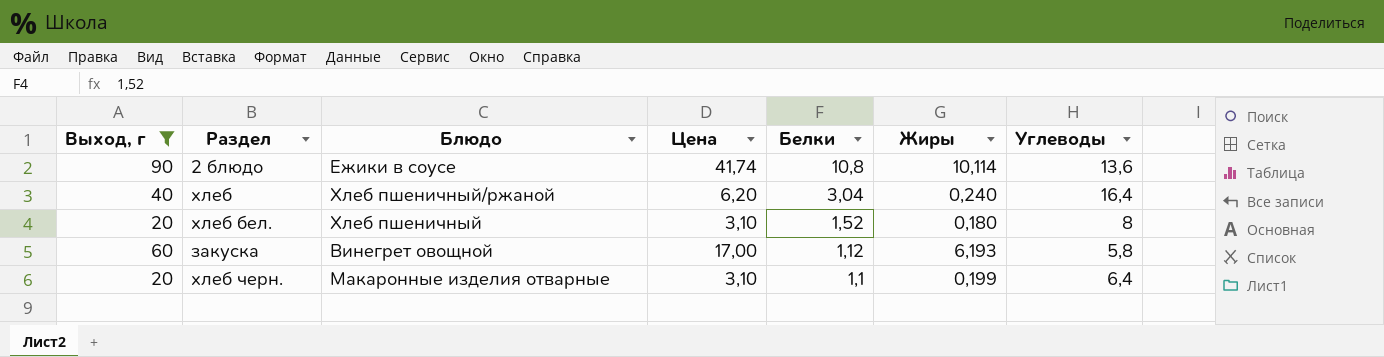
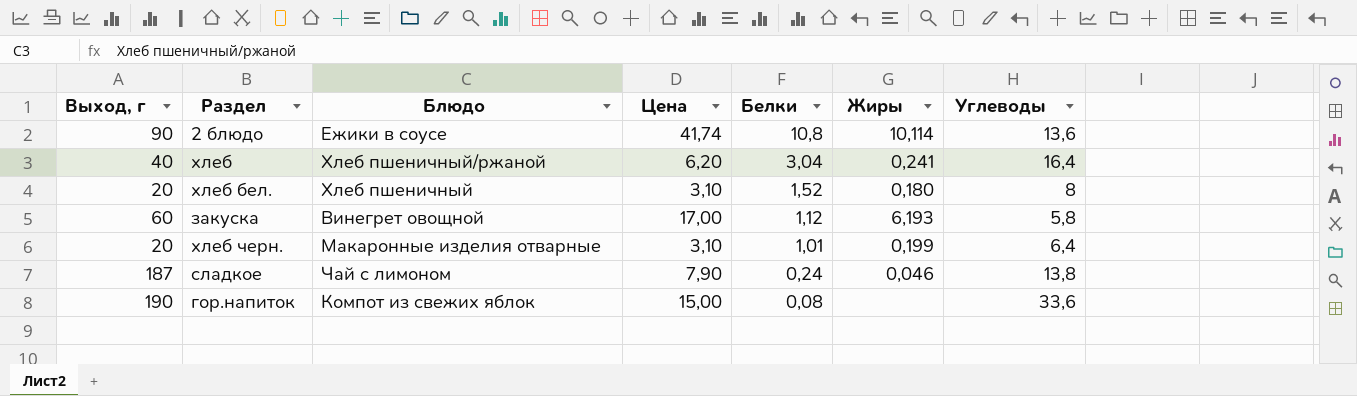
filter: Выход, г <= 90 -> none
хлеб | Жиры: 0,240 -> 0,241
хлеб черн. | Белки: 1,1 -> 1,01

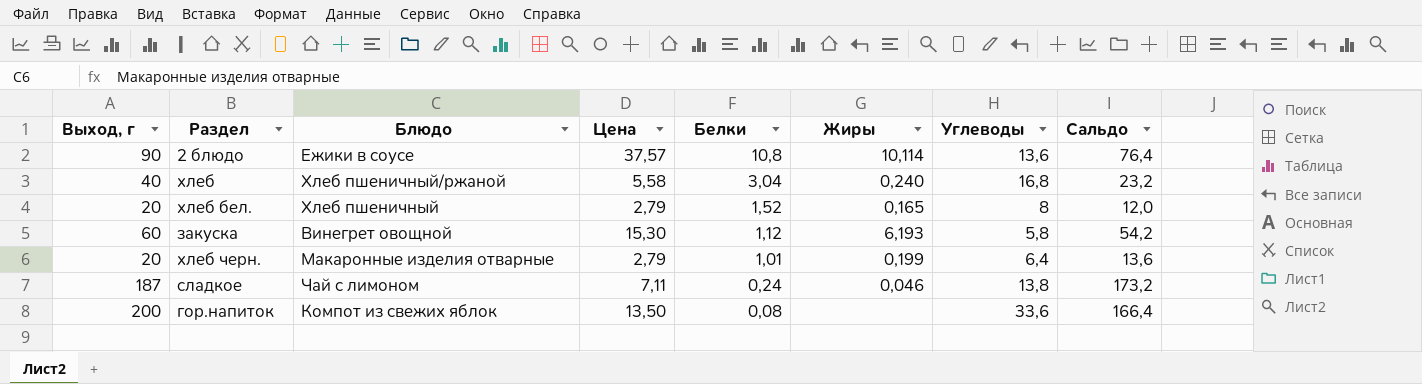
column Сальдо | formula: none -> [Выход, г] - [Углеводы]
2 блюдо | Цена: 41,74 -> 37,57
хлеб | Цена: 6,20 -> 5,58
хлеб | Жиры: 0,241 -> 0,240
хлеб | Углеводы: 16,4 -> 16,8
хлеб бел. | Цена: 3,10 -> 2,79
хлеб бел. | Жиры: 0,180 -> 0,165
закуска | Цена: 17,00 -> 15,30
хлеб черн. | Цена: 3,10 -> 2,79
сладкое | Цена: 7,90 -> 7,11
гор.напиток | Выход, г: 190 -> 200
гор.напиток | Цена: 15,00 -> 13,50

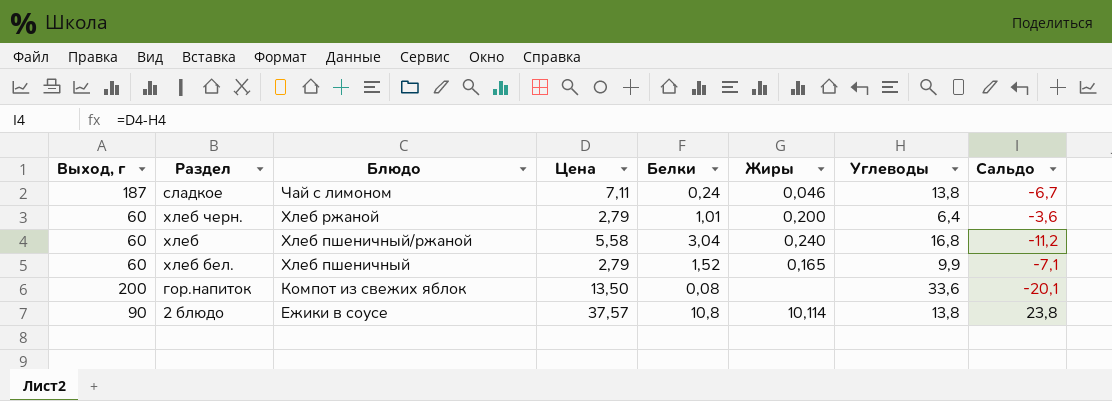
row order: Белки descending -> Блюдо descending
column Сальдо | formula: [Выход, г] - [Углеводы] -> [Цена] - [Углеводы]
row закуска: 60 | Винегрет овощной | 15,30 | 1,12 | 6,193 | 5,8 | 54,2 -> none
хлеб черн. | Выход, г: 20 -> 60
хлеб черн. | Блюдо: Макаронные изделия отварные -> Хлеб ржаной
хлеб черн. | Жиры: 0,199 -> 0,200
хлеб | Выход, г: 40 -> 60
хлеб бел. | Выход, г: 20 -> 60
хлеб бел. | Углеводы: 8 -> 9,9
2 блюдо | Углеводы: 13,6 -> 13,8

